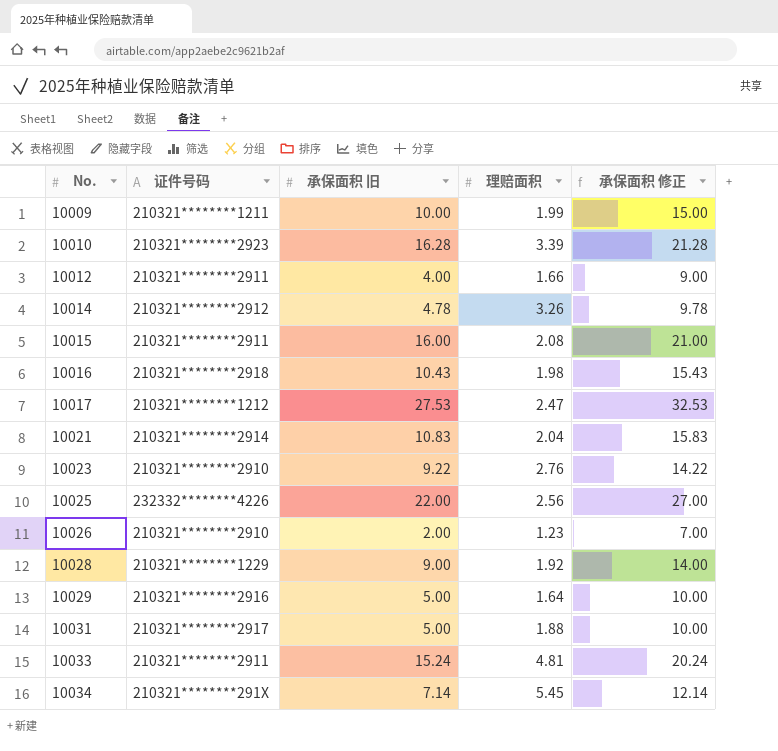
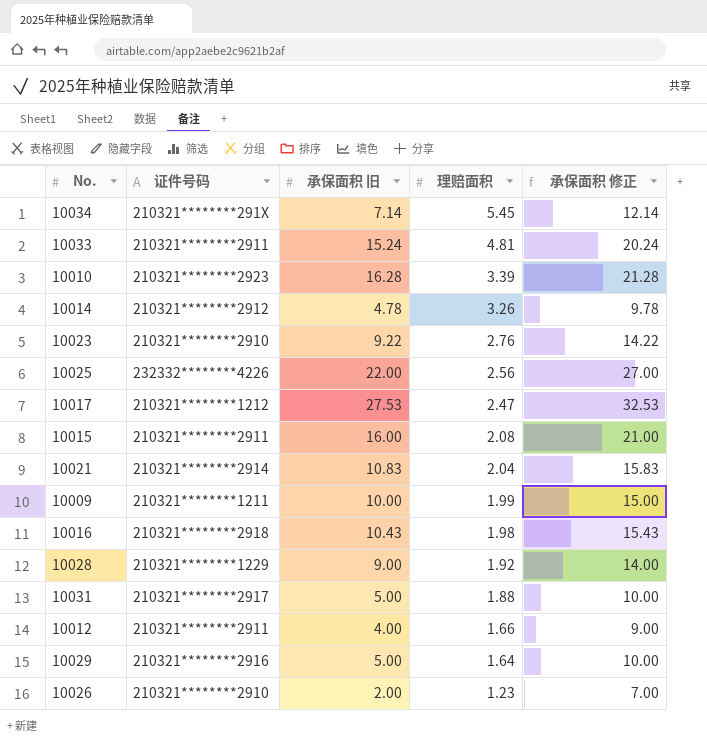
row order: No. ascending -> 理赔面积 descending

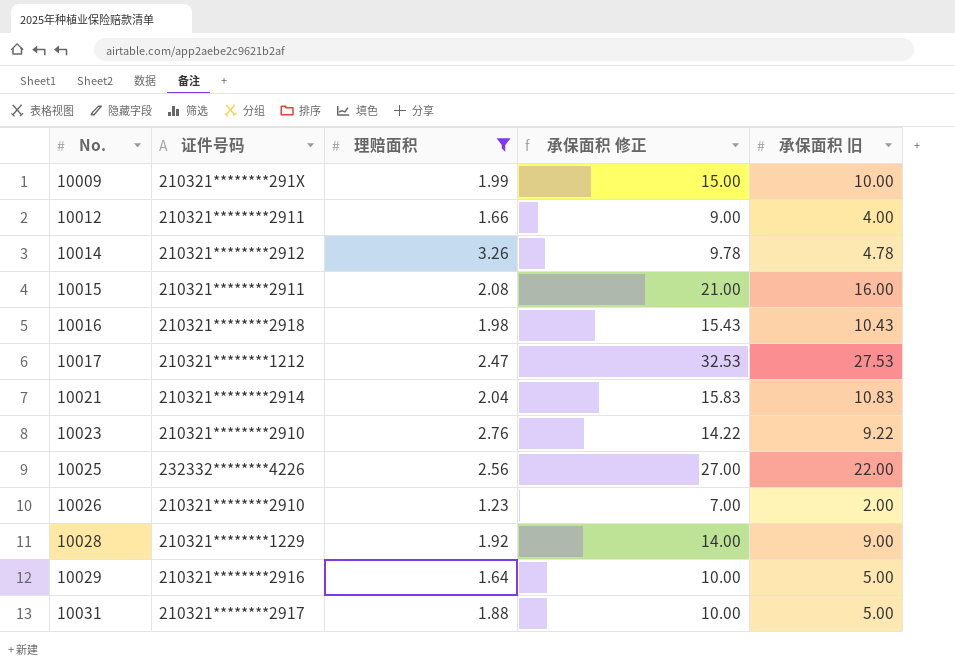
filter: none -> 理赔面积 <= 3.26
row order: 理赔面积 descending -> No. ascending
column 承保面积 旧 | position: 3 -> 5
10009 | 证件号码: 210321********1211 -> 210321********291X

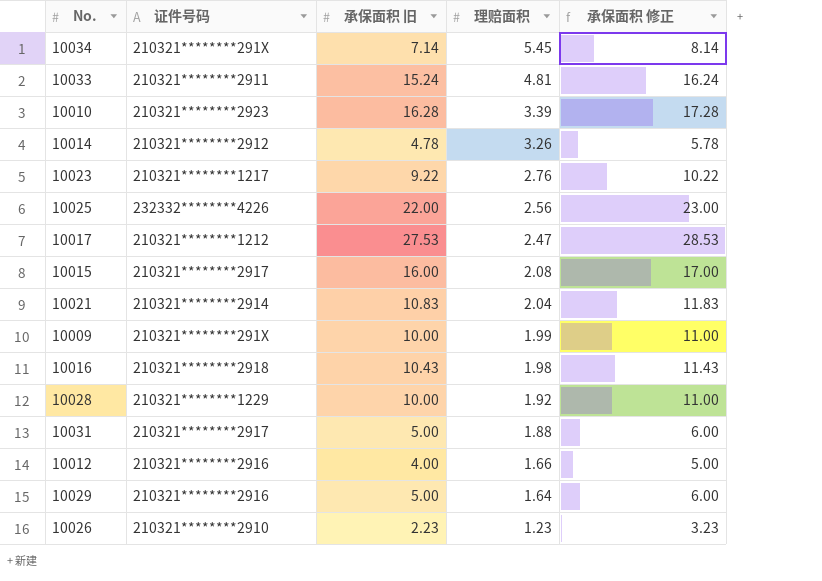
filter: 理赔面积 <= 3.26 -> none
row order: No. ascending -> 理赔面积 descending
column 承保面积 旧 | position: 5 -> 3
column 承保面积 修正 | formula: [承保面积 旧] + 5 -> [承保面积 旧] + 1
10023 | 证件号码: 210321********2910 -> 210321********1217
10015 | 证件号码: 210321********2911 -> 210321********2917
10028 | 承保面积 旧: 9.00 -> 10.00
10012 | 证件号码: 210321********2911 -> 210321********2916
10026 | 承保面积 旧: 2.00 -> 2.23

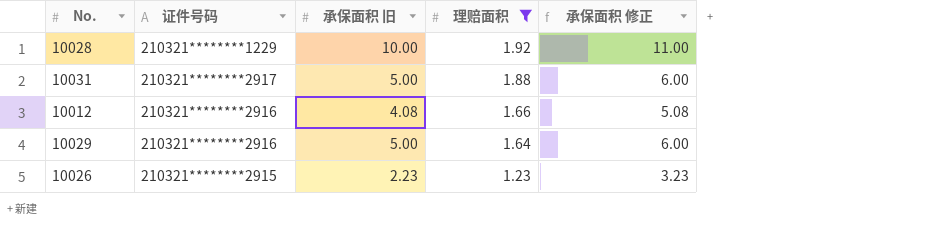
filter: none -> 理赔面积 <= 1.92
10012 | 承保面积 旧: 4.00 -> 4.08
10012 | 承保面积 修正: 5.00 -> 5.08
10026 | 证件号码: 210321********2910 -> 210321********2915

